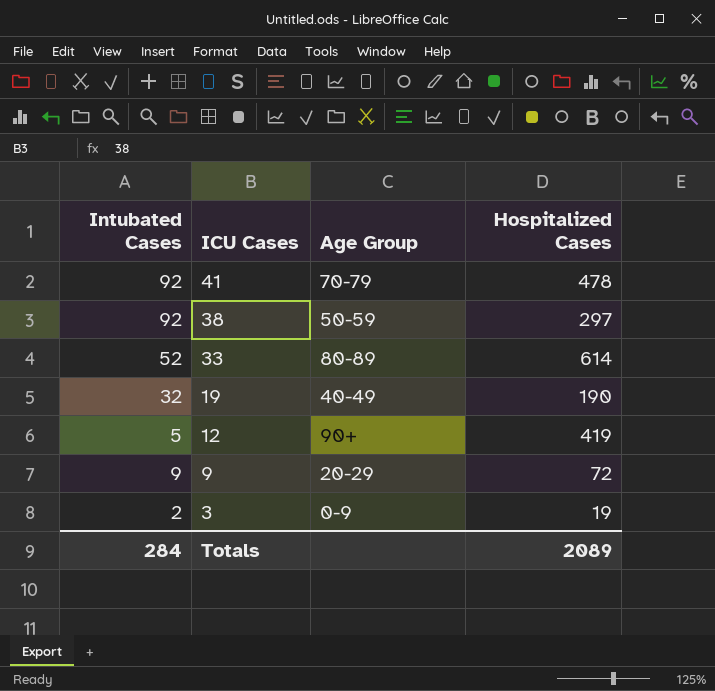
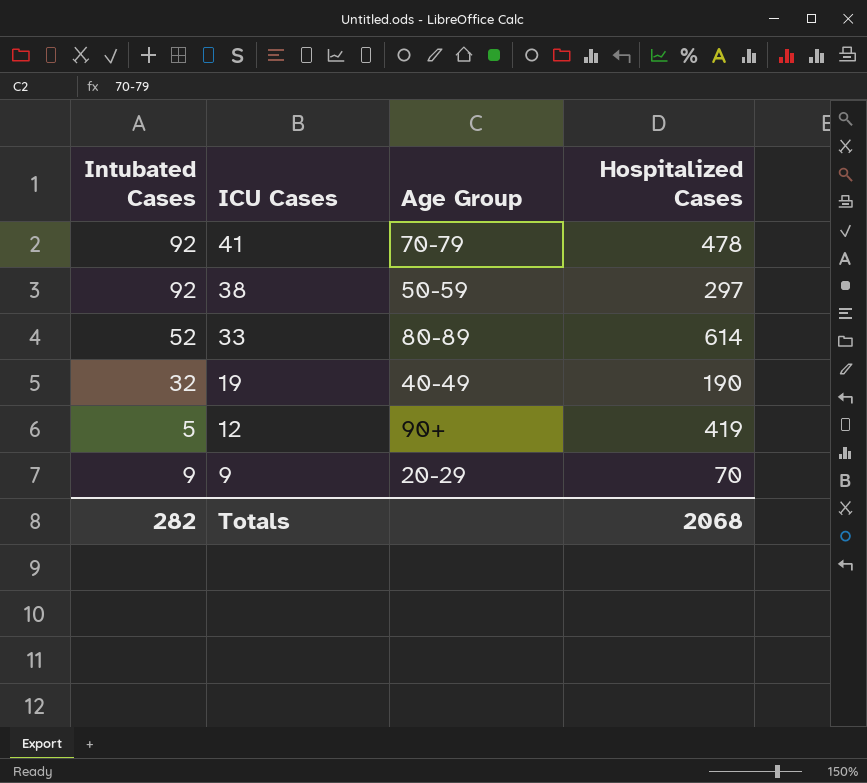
row 3: 2 | 0-9 | 19 -> none
9 | Hospitalized Cases: 72 -> 70
Totals | Intubated Cases: 284 -> 282
Totals | Hospitalized Cases: 2089 -> 2068

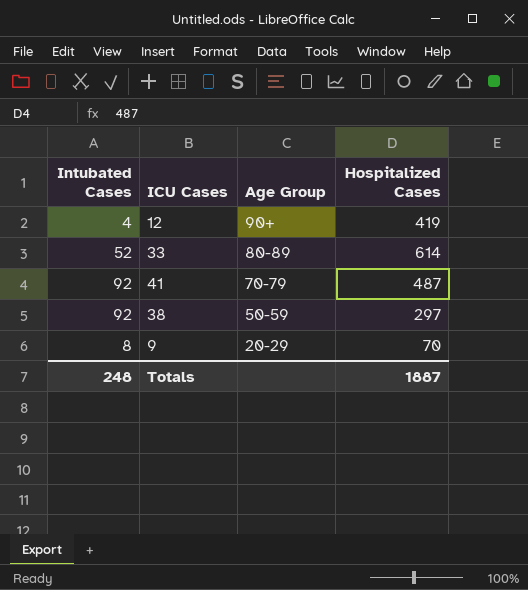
row order: ICU Cases descending -> Age Group descending
row 19: 32 | 40-49 | 190 -> none
12 | Intubated Cases: 5 -> 4
41 | Hospitalized Cases: 478 -> 487
9 | Intubated Cases: 9 -> 8
Totals | Intubated Cases: 282 -> 248
Totals | Hospitalized Cases: 2068 -> 1887

